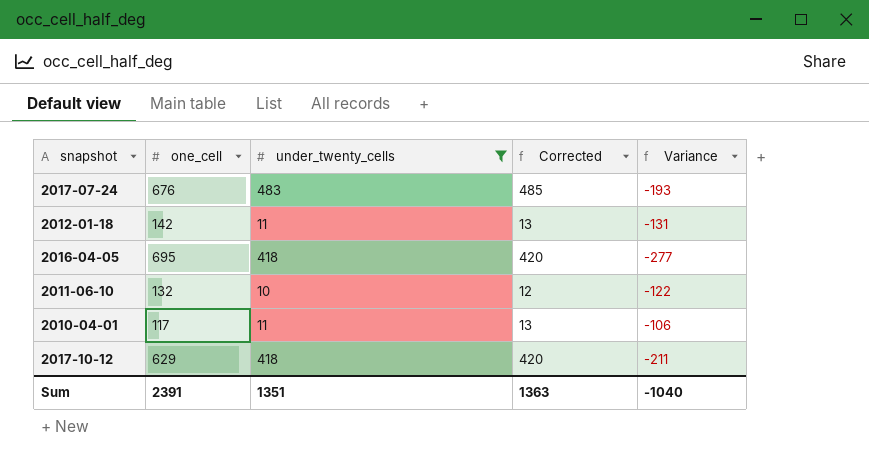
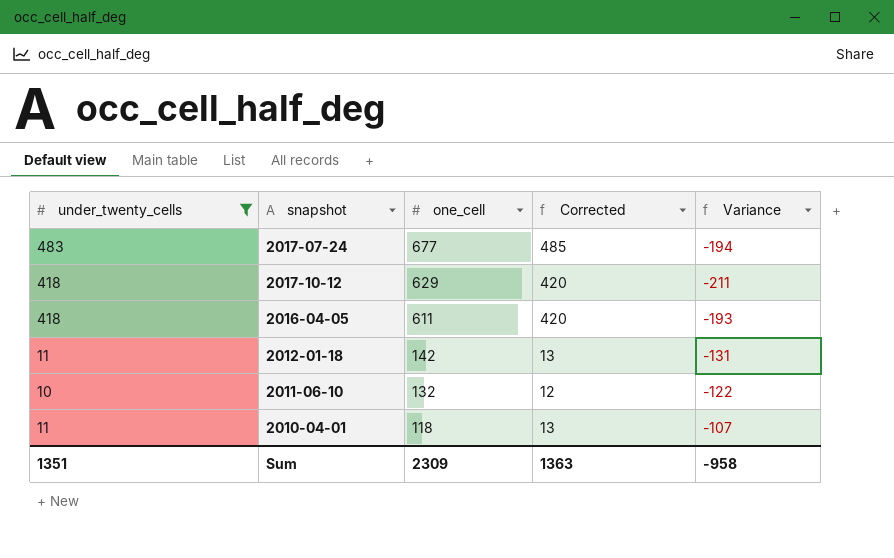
row order: none -> one_cell descending
column under_twenty_cells | position: 3 -> 1
2017-07-24 | one_cell: 676 -> 677
2017-07-24 | Variance: -193 -> -194
2016-04-05 | one_cell: 695 -> 611
2016-04-05 | Variance: -277 -> -193
2010-04-01 | one_cell: 117 -> 118
2010-04-01 | Variance: -106 -> -107
Sum | one_cell: 2391 -> 2309
Sum | Variance: -1040 -> -958

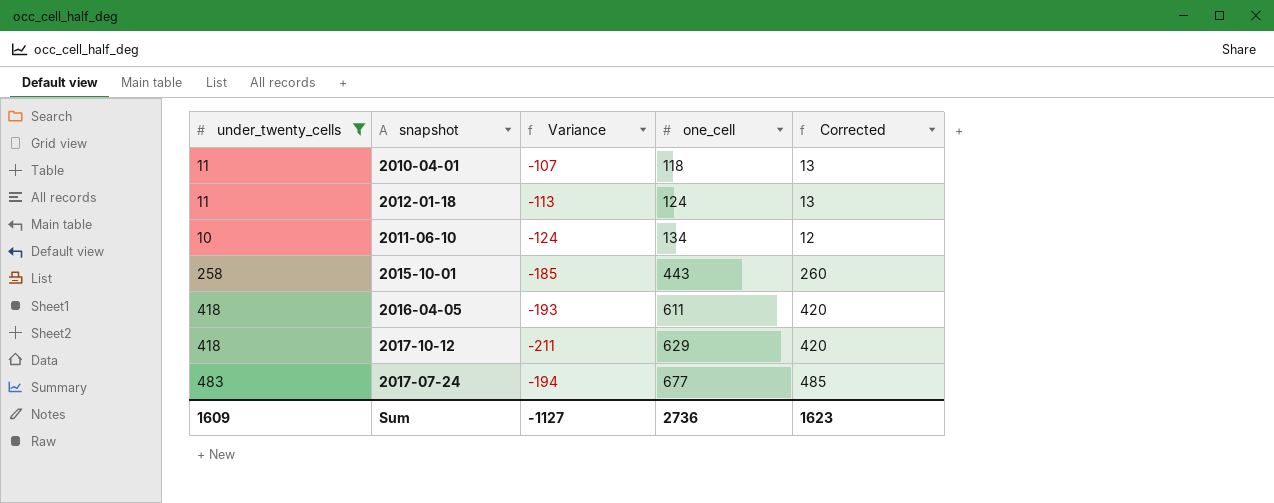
row order: one_cell descending -> one_cell ascending
column Variance | position: 5 -> 3
2012-01-18 | Variance: -131 -> -113
2012-01-18 | one_cell: 142 -> 124
2011-06-10 | Variance: -122 -> -124
2011-06-10 | one_cell: 132 -> 134
row 2015-10-01: none -> 258 | -185 | 443 | 260
Sum | under_twenty_cells: 1351 -> 1609
Sum | Variance: -958 -> -1127
Sum | one_cell: 2309 -> 2736
Sum | Corrected: 1363 -> 1623

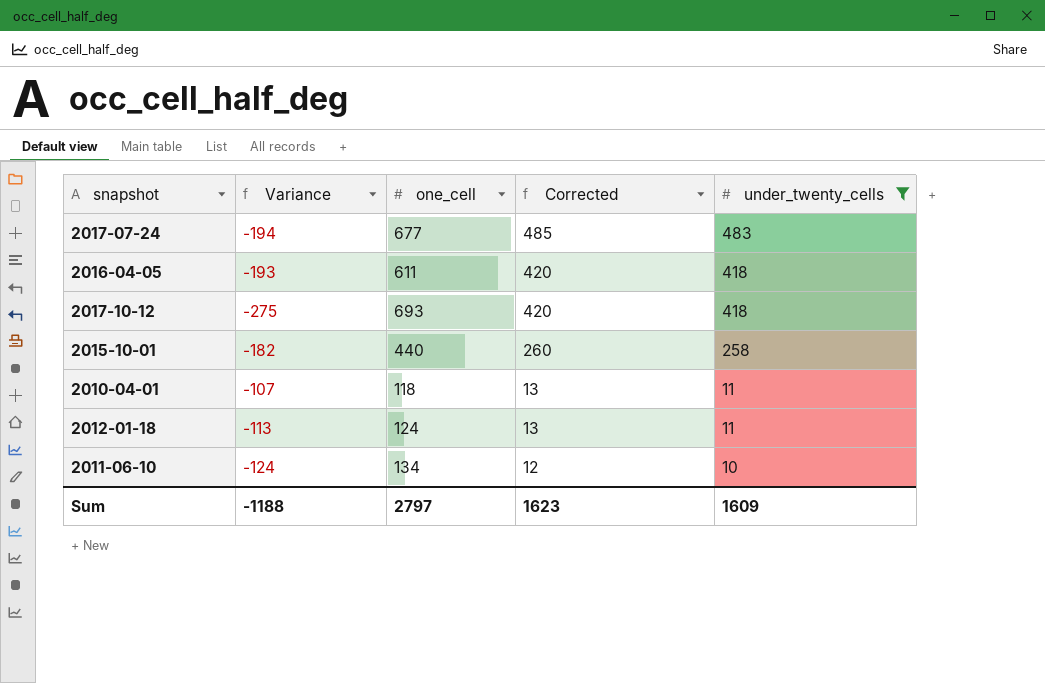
row order: one_cell ascending -> Corrected descending
column under_twenty_cells | position: 1 -> 5
2017-10-12 | Variance: -211 -> -275
2017-10-12 | one_cell: 629 -> 693
2015-10-01 | Variance: -185 -> -182
2015-10-01 | one_cell: 443 -> 440
Sum | Variance: -1127 -> -1188
Sum | one_cell: 2736 -> 2797

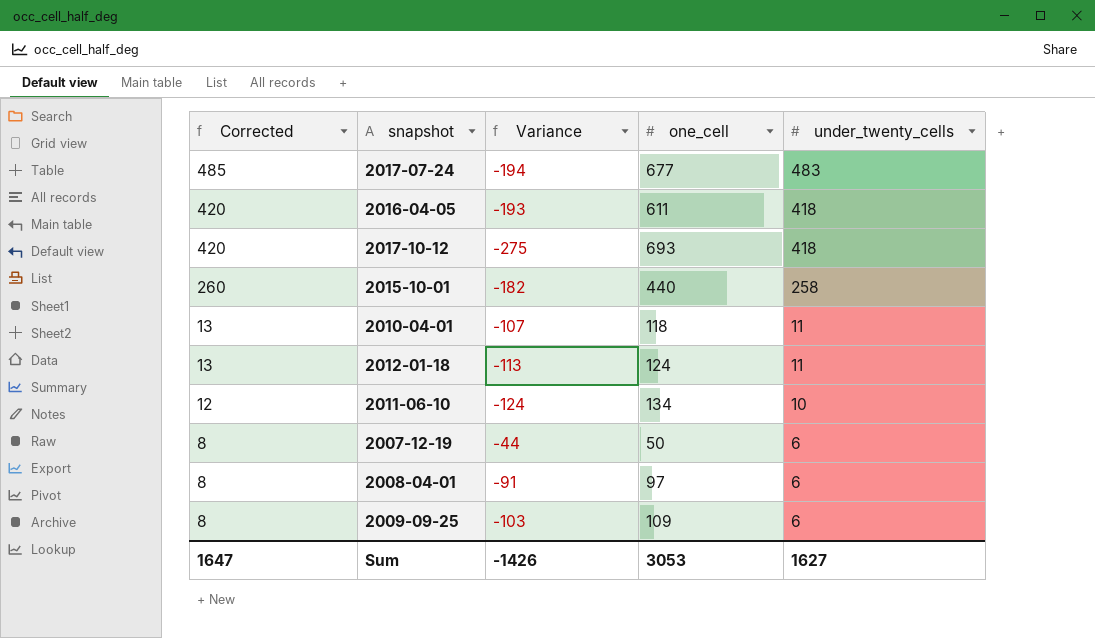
filter: under_twenty_cells != 6 -> none
column Corrected | position: 4 -> 1
Sum | Corrected: 1623 -> 1647
Sum | Variance: -1188 -> -1426
Sum | one_cell: 2797 -> 3053
Sum | under_twenty_cells: 1609 -> 1627

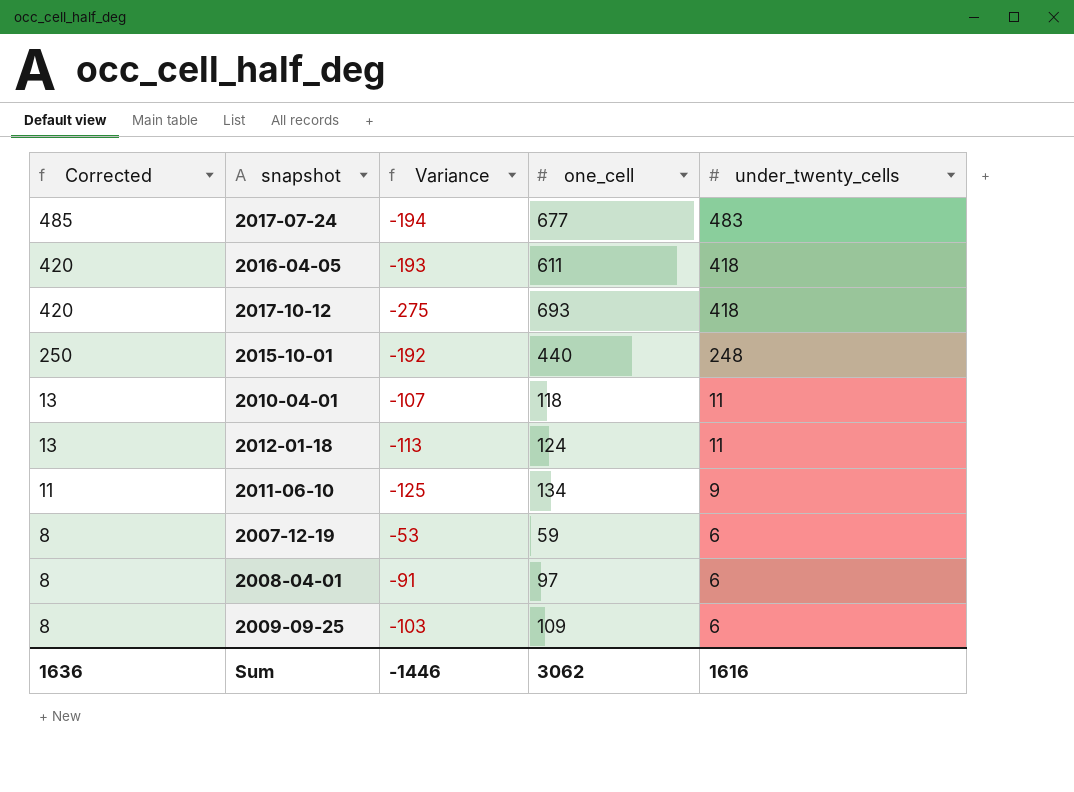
2015-10-01 | Corrected: 260 -> 250
2015-10-01 | Variance: -182 -> -192
2015-10-01 | under_twenty_cells: 258 -> 248
2011-06-10 | Corrected: 12 -> 11
2011-06-10 | Variance: -124 -> -125
2011-06-10 | under_twenty_cells: 10 -> 9
2007-12-19 | Variance: -44 -> -53
2007-12-19 | one_cell: 50 -> 59
Sum | Corrected: 1647 -> 1636
Sum | Variance: -1426 -> -1446
Sum | one_cell: 3053 -> 3062
Sum | under_twenty_cells: 1627 -> 1616

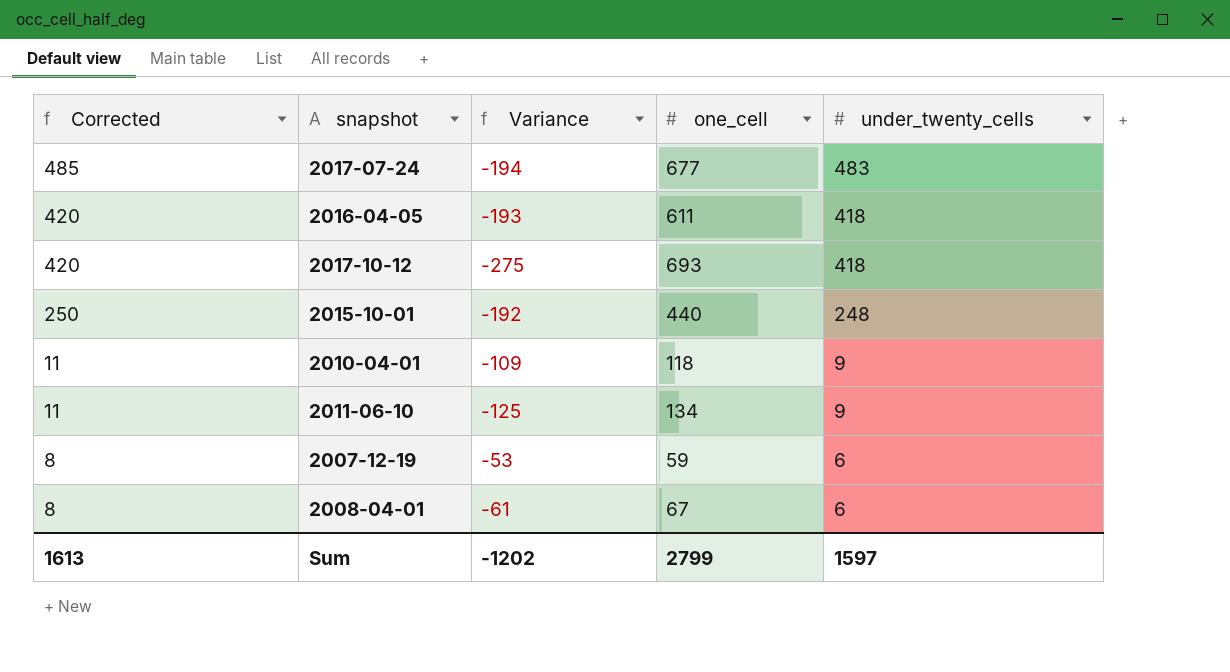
row 2012-01-18: 13 | -113 | 124 | 11 -> none
row 2009-09-25: 8 | -103 | 109 | 6 -> none
2010-04-01 | Corrected: 13 -> 11
2010-04-01 | Variance: -107 -> -109
2010-04-01 | under_twenty_cells: 11 -> 9
2008-04-01 | Variance: -91 -> -61
2008-04-01 | one_cell: 97 -> 67
Sum | Corrected: 1636 -> 1613
Sum | Variance: -1446 -> -1202
Sum | one_cell: 3062 -> 2799
Sum | under_twenty_cells: 1616 -> 1597

